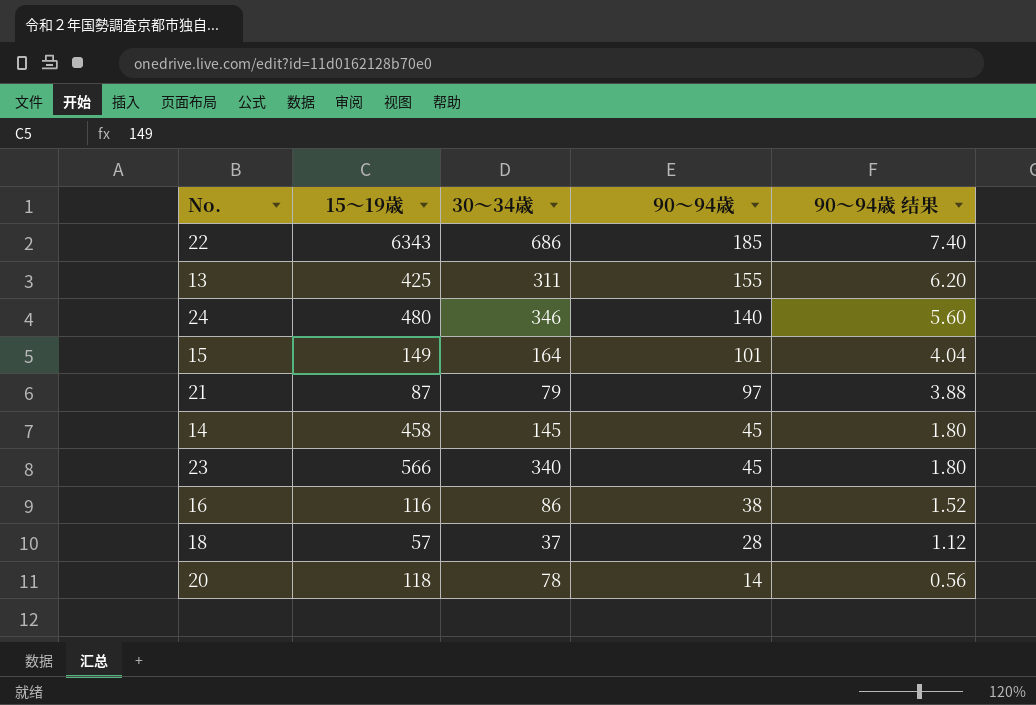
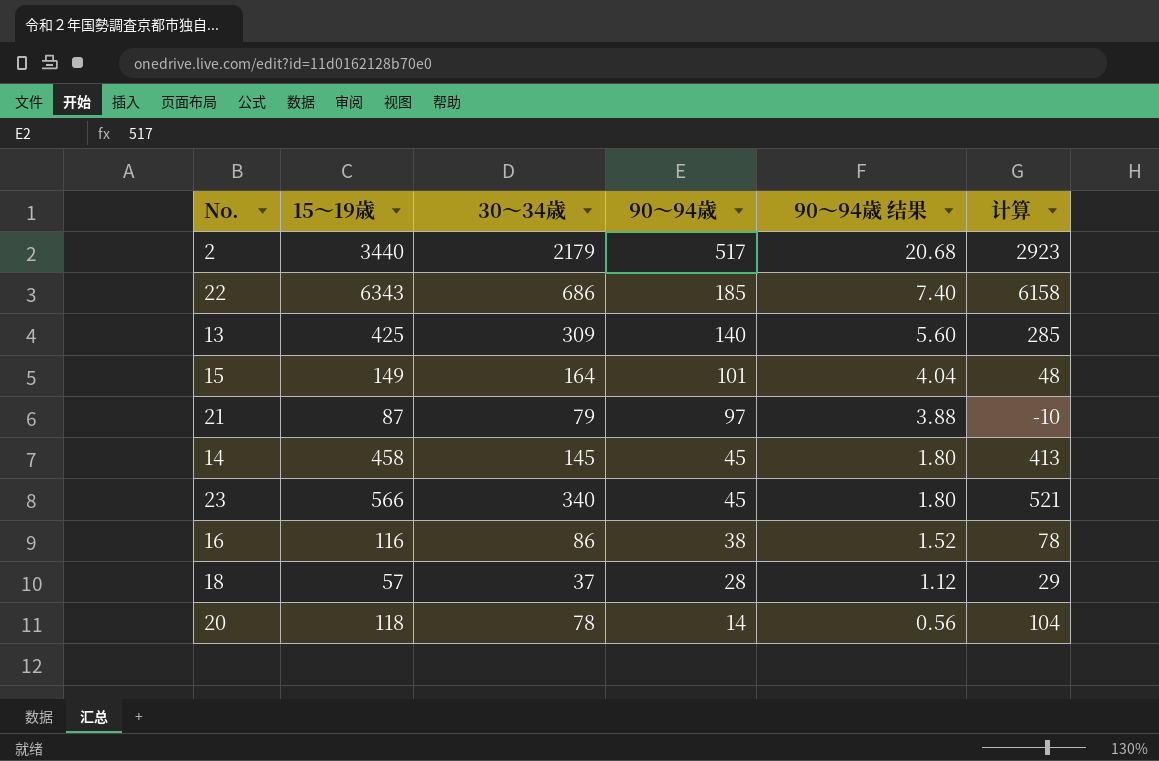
column 计算 | formula: none -> [15～19歳] - [90～94歳]
row 24: 480 | 346 | 140 | 5.60 -> none
row 2: none -> 3440 | 2179 | 517 | 20.68 | 2923
13 | 30～34歳: 311 -> 309
13 | 90～94歳: 155 -> 140
13 | 90～94歳 结果: 6.20 -> 5.60

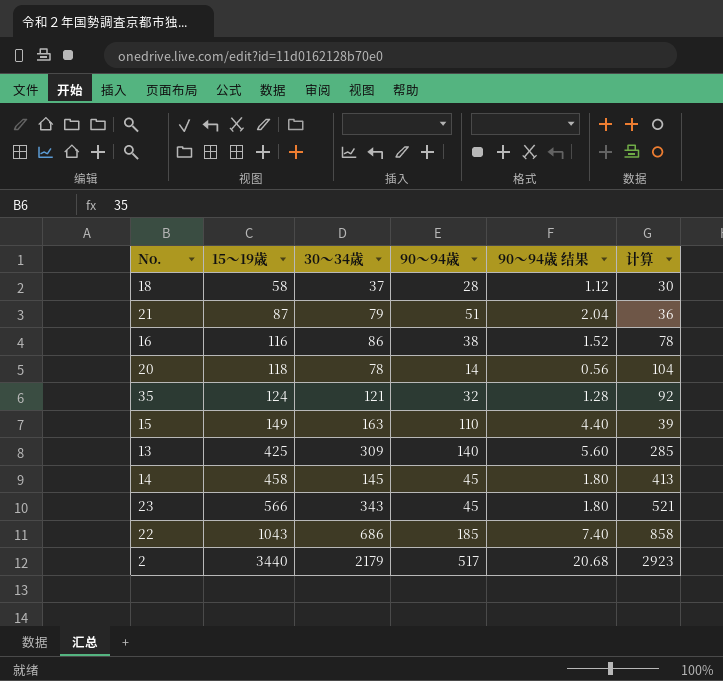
row order: 90～94歳 descending -> 15～19歳 ascending
18 | 15～19歳: 57 -> 58
18 | 计算: 29 -> 30
21 | 90～94歳: 97 -> 51
21 | 90～94歳 结果: 3.88 -> 2.04
21 | 计算: -10 -> 36
row 35: none -> 124 | 121 | 32 | 1.28 | 92
15 | 30～34歳: 164 -> 163
15 | 90～94歳: 101 -> 110
15 | 90～94歳 结果: 4.04 -> 4.40
15 | 计算: 48 -> 39
23 | 30～34歳: 340 -> 343
22 | 15～19歳: 6343 -> 1043
22 | 计算: 6158 -> 858

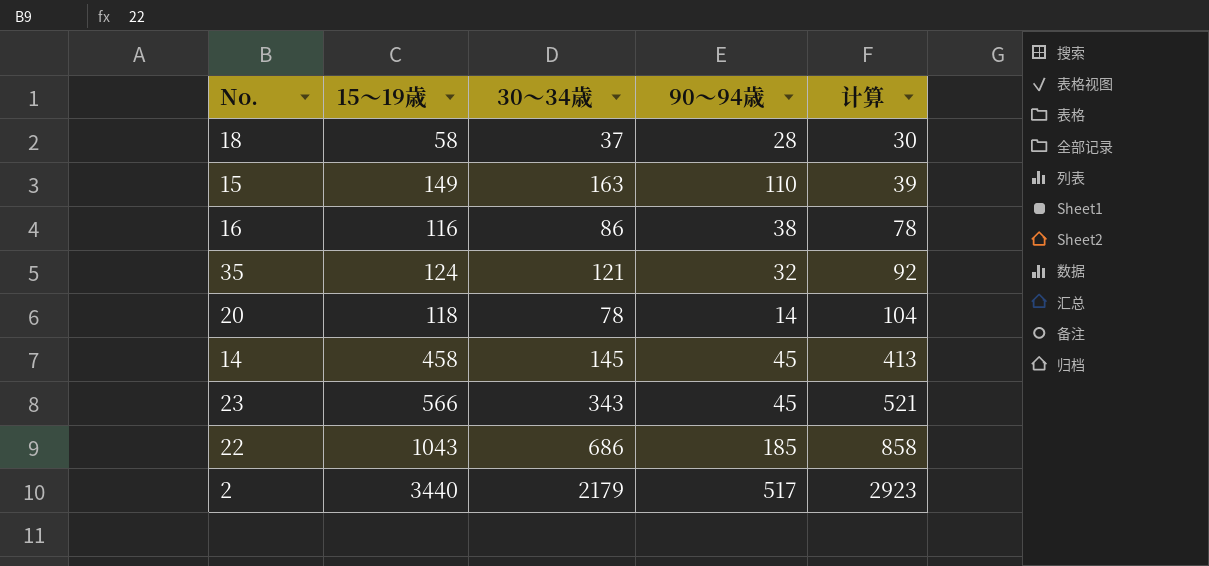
row order: 15～19歳 ascending -> 计算 ascending
column 90～94歳 结果 | formula: [90～94歳] * 0.04 -> none
row 21: 87 | 79 | 51 | 2.04 | 36 -> none
row 13: 425 | 309 | 140 | 5.60 | 285 -> none

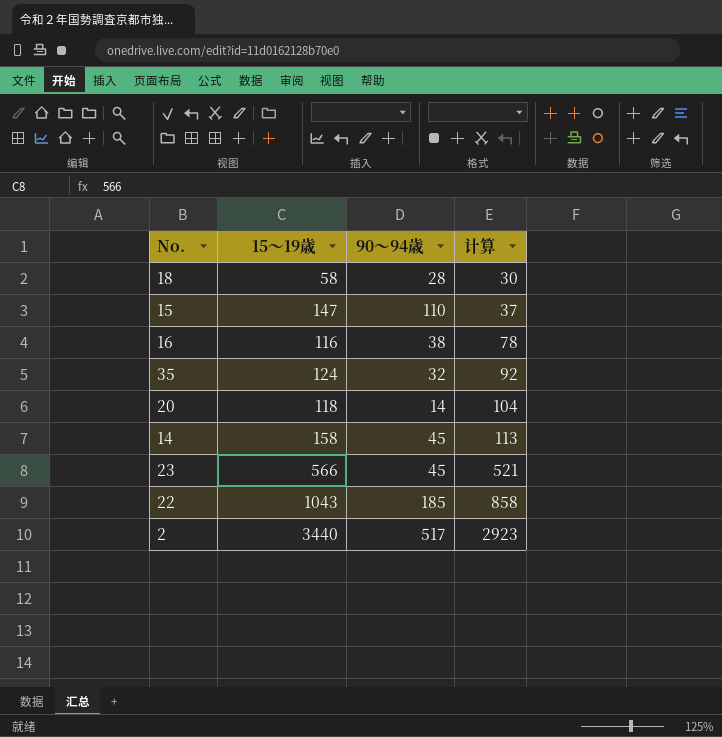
column 30～34歳 | position: 3 -> none
15 | 15～19歳: 149 -> 147
15 | 计算: 39 -> 37
14 | 15～19歳: 458 -> 158
14 | 计算: 413 -> 113

